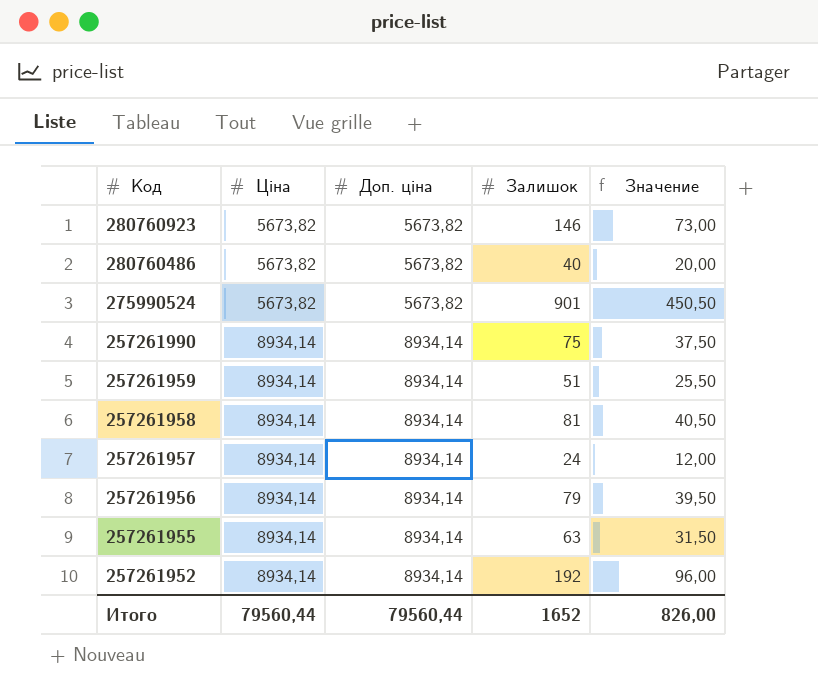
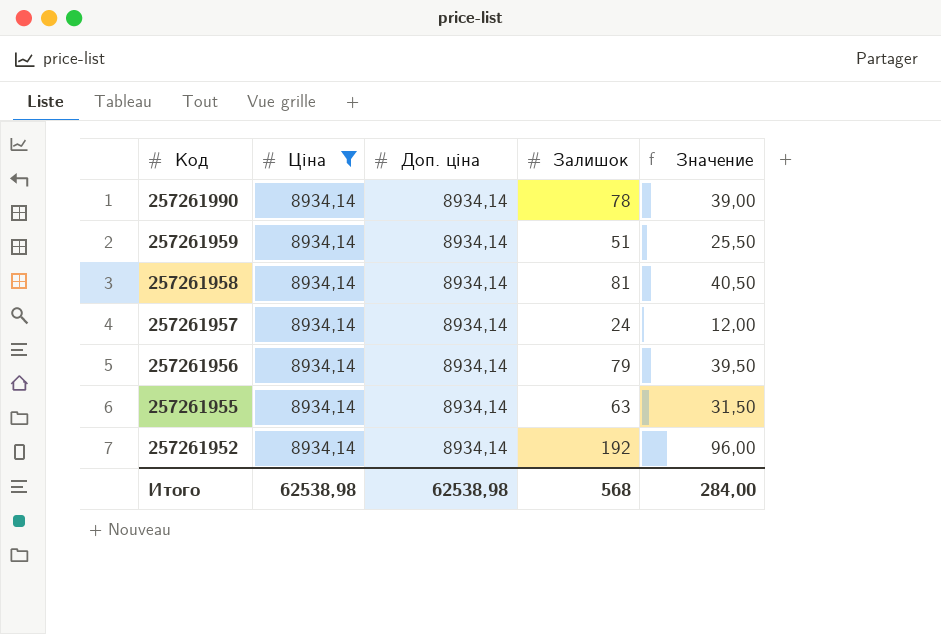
filter: none -> Ціна = 8934,14
257261990 | Залишок: 75 -> 78
257261990 | Значение: 37,50 -> 39,00
Итого | Ціна: 79560,44 -> 62538,98
Итого | Доп. ціна: 79560,44 -> 62538,98
Итого | Залишок: 1652 -> 568
Итого | Значение: 826,00 -> 284,00

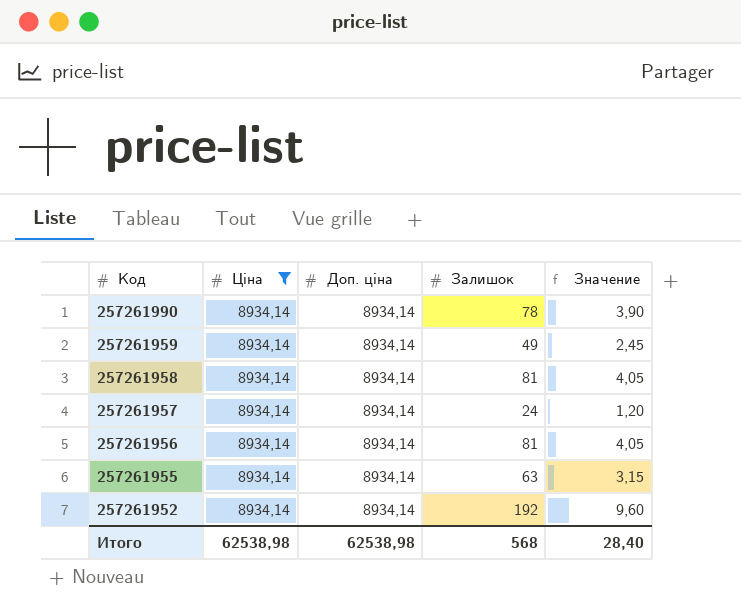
column Значение | formula: [Залишок] * 0,5 -> [Залишок] * 0,05
257261959 | Залишок: 51 -> 49
257261956 | Залишок: 79 -> 81
Итого | Значение: 284,00 -> 28,40

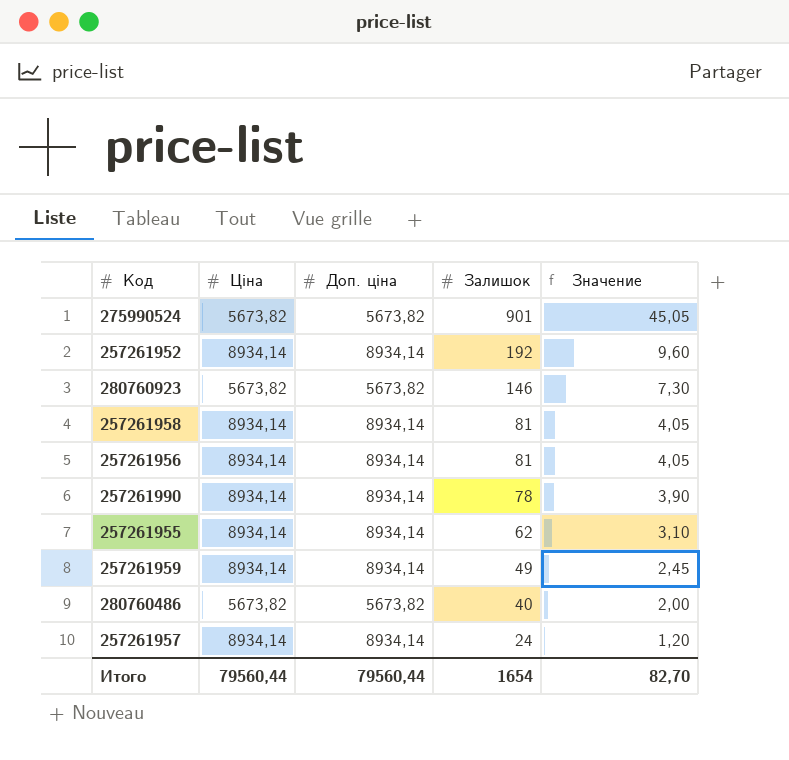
filter: Ціна = 8934,14 -> none
row order: Код descending -> Залишок descending
257261955 | Залишок: 63 -> 62
257261955 | Значение: 3,15 -> 3,10
Итого | Ціна: 62538,98 -> 79560,44
Итого | Доп. ціна: 62538,98 -> 79560,44
Итого | Залишок: 568 -> 1654
Итого | Значение: 28,40 -> 82,70

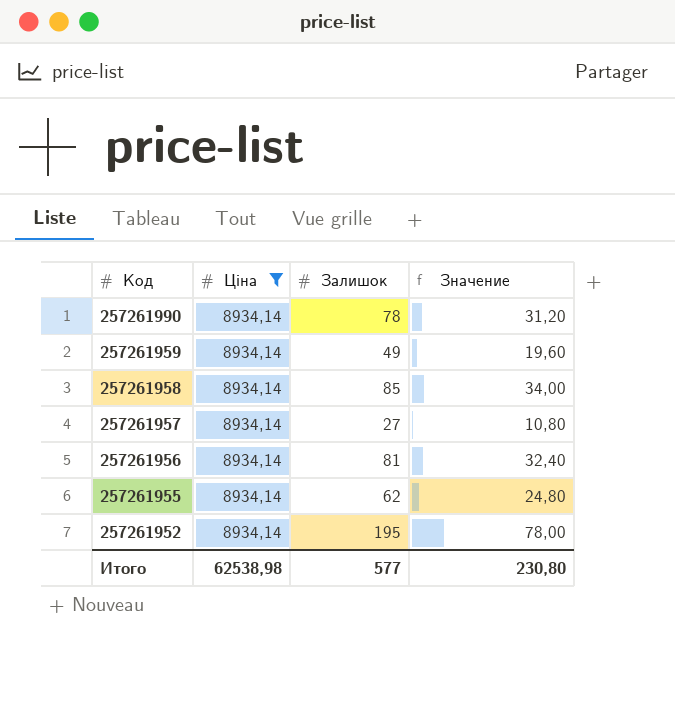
filter: none -> Ціна = 8934,14
row order: Залишок descending -> Код descending
column Доп. ціна | position: 3 -> none
column Значение | formula: [Залишок] * 0,05 -> [Залишок] * 0,4
257261958 | Залишок: 81 -> 85
257261957 | Залишок: 24 -> 27
257261952 | Залишок: 192 -> 195
Итого | Ціна: 79560,44 -> 62538,98
Итого | Залишок: 1654 -> 577
Итого | Значение: 82,70 -> 230,80

